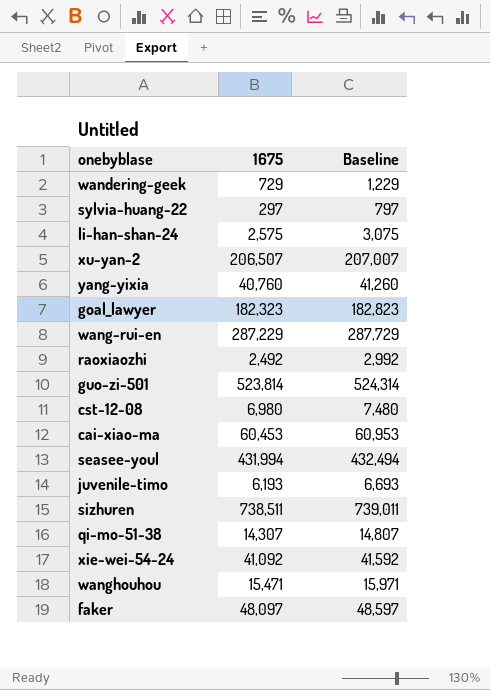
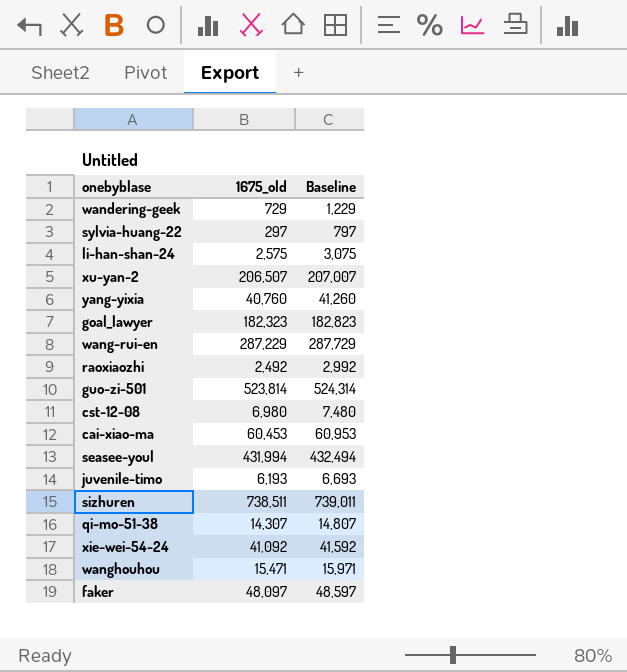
column name: 1675 -> 1675_old

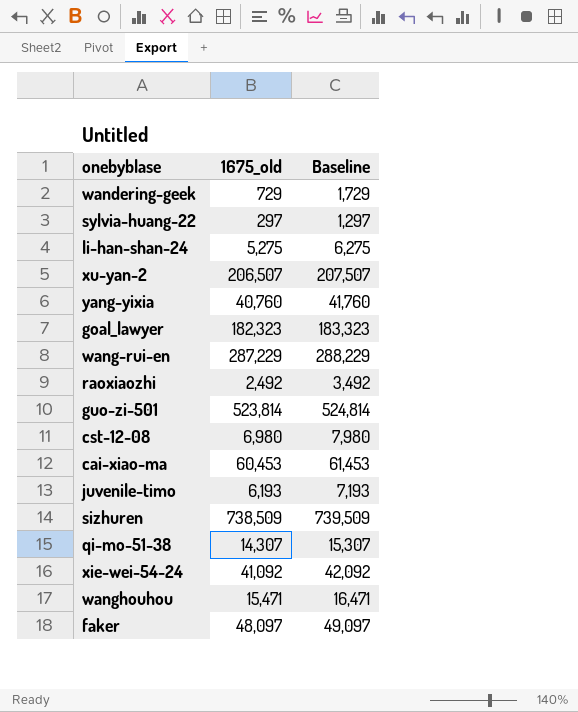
column Baseline | formula: [1675_old] + 500 -> [1675_old] + 1000
row seasee-youl: 431,994 | 432,494 -> none
li-han-shan-24 | 1675_old: 2,575 -> 5,275
sizhuren | 1675_old: 738,511 -> 738,509

